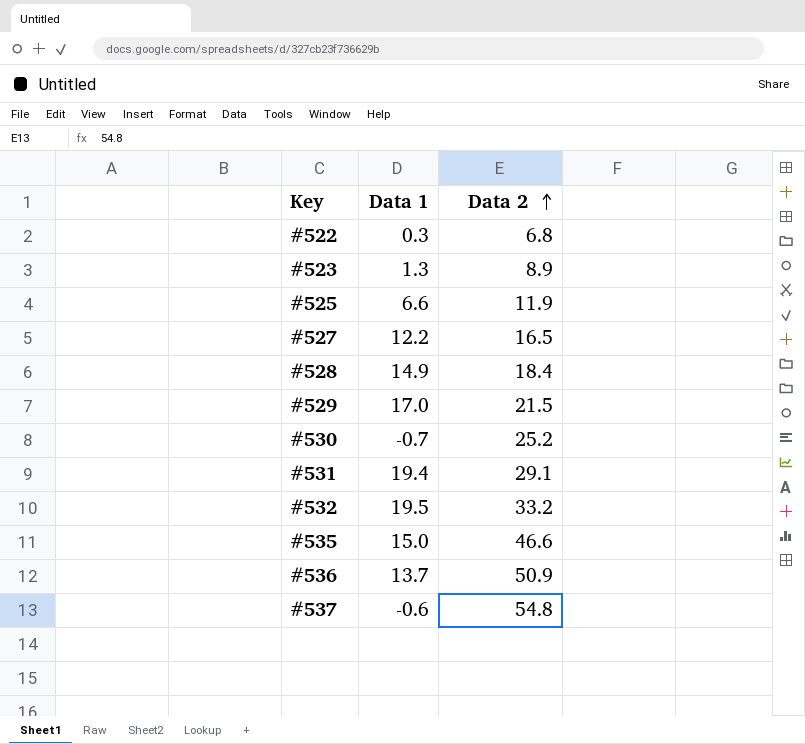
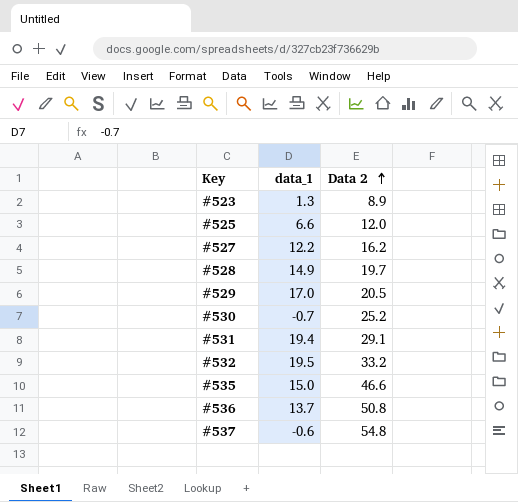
column name: Data 1 -> data_1
row #522: 0.3 | 6.8 -> none
#525 | Data 2: 11.9 -> 12.0
#527 | Data 2: 16.5 -> 16.2
#528 | Data 2: 18.4 -> 19.7
#529 | Data 2: 21.5 -> 20.5
#536 | Data 2: 50.9 -> 50.8

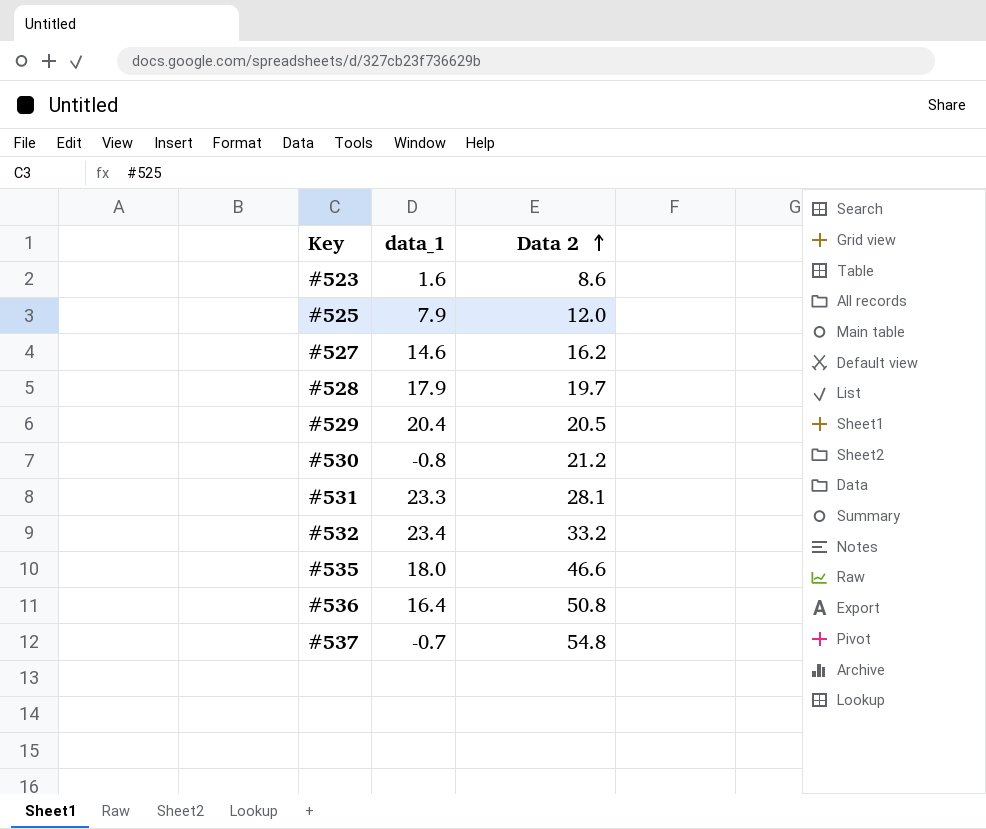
#523 | data_1: 1.3 -> 1.6
#523 | Data 2: 8.9 -> 8.6
#525 | data_1: 6.6 -> 7.9
#527 | data_1: 12.2 -> 14.6
#528 | data_1: 14.9 -> 17.9
#529 | data_1: 17.0 -> 20.4
#530 | data_1: -0.7 -> -0.8
#530 | Data 2: 25.2 -> 21.2
#531 | data_1: 19.4 -> 23.3
#531 | Data 2: 29.1 -> 28.1
#532 | data_1: 19.5 -> 23.4
#535 | data_1: 15.0 -> 18.0
#536 | data_1: 13.7 -> 16.4
#537 | data_1: -0.6 -> -0.7

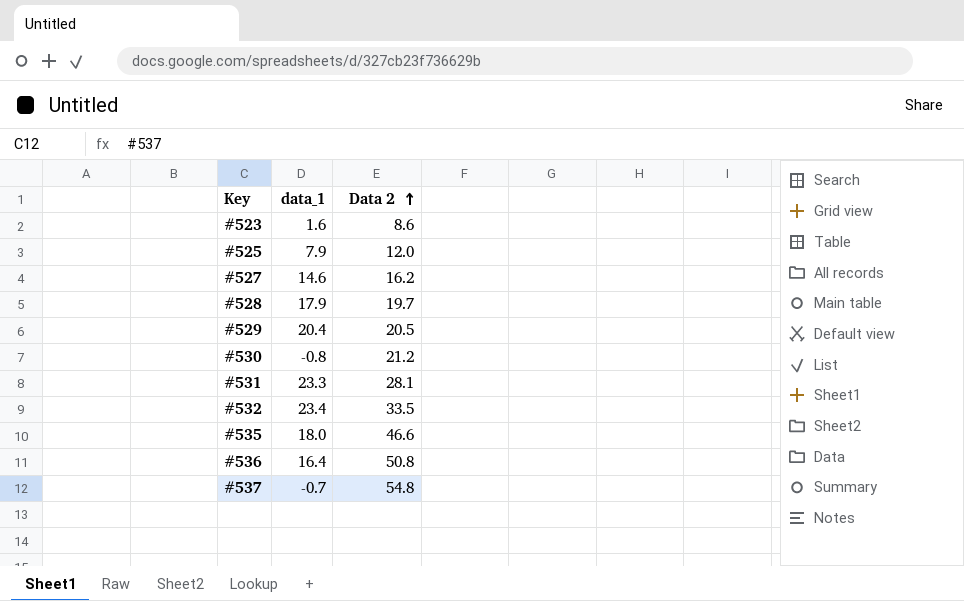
#532 | Data 2: 33.2 -> 33.5

